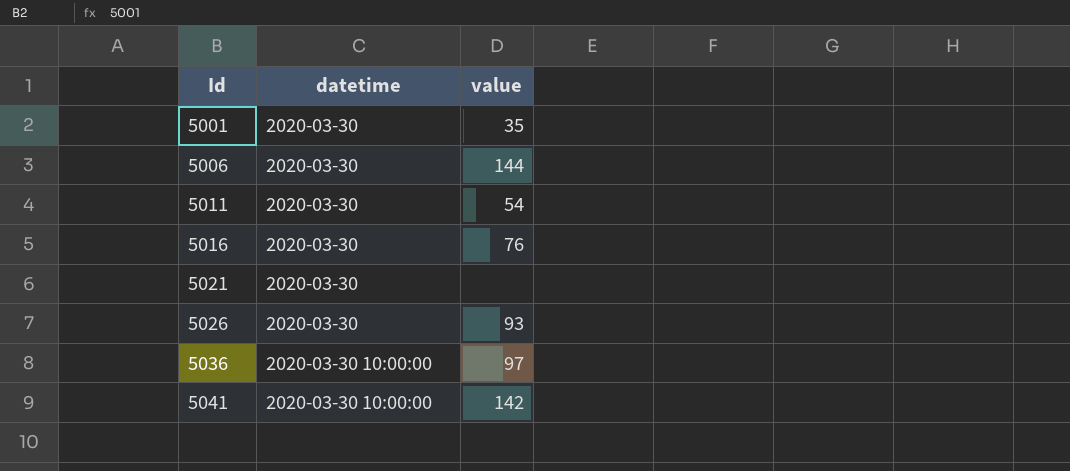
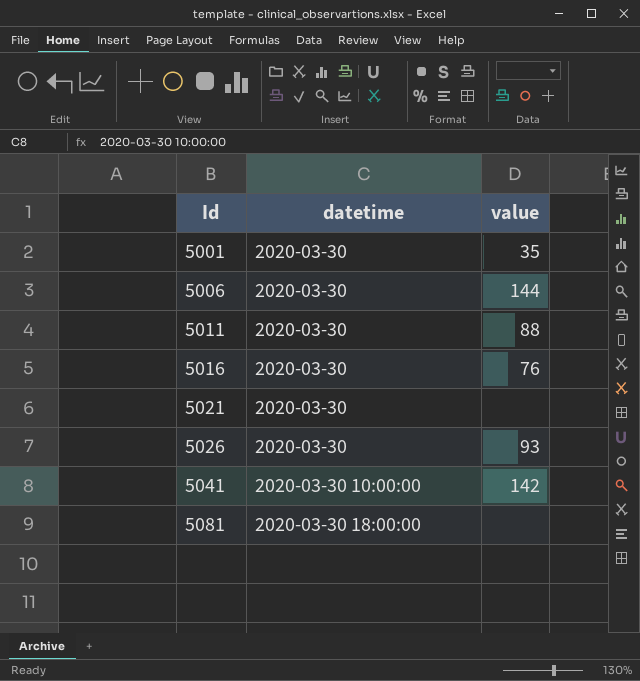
row 5036: 2020-03-30 10:00:00 | 97 -> none
5011 | value: 54 -> 88
row 5081: none -> 2020-03-30 18:00:00 | none

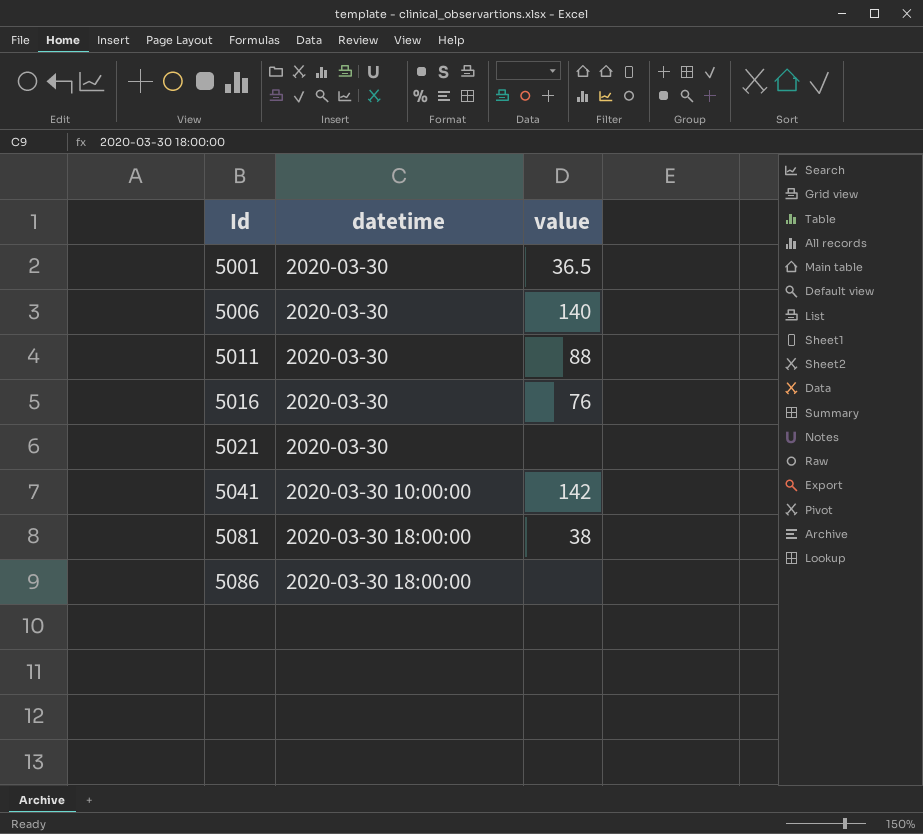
row 5026: 2020-03-30 | 93 -> none
5001 | value: 35 -> 36.5
5006 | value: 144 -> 140
5081 | value: none -> 38
row 5086: none -> 2020-03-30 18:00:00 | none

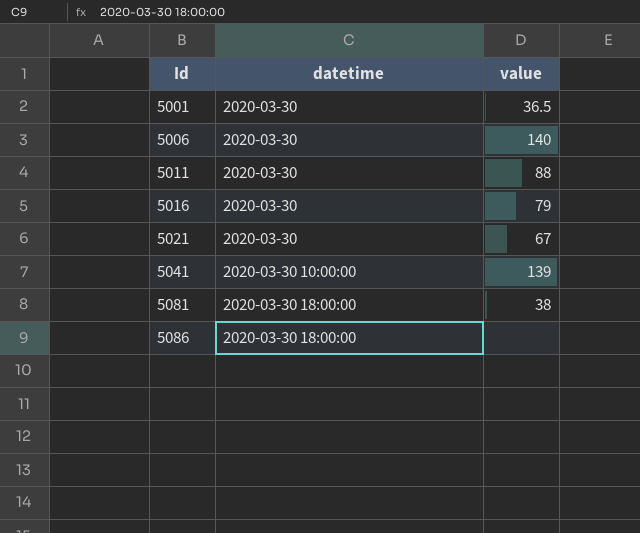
5016 | value: 76 -> 79
5021 | value: none -> 67
5041 | value: 142 -> 139

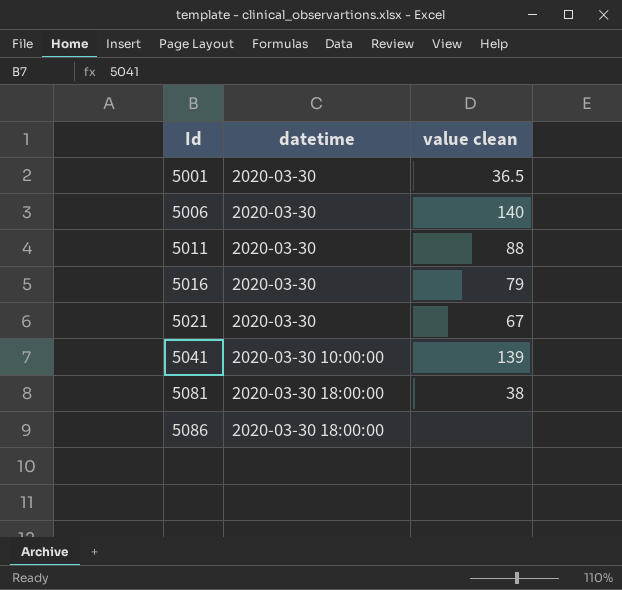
column name: value -> value clean

